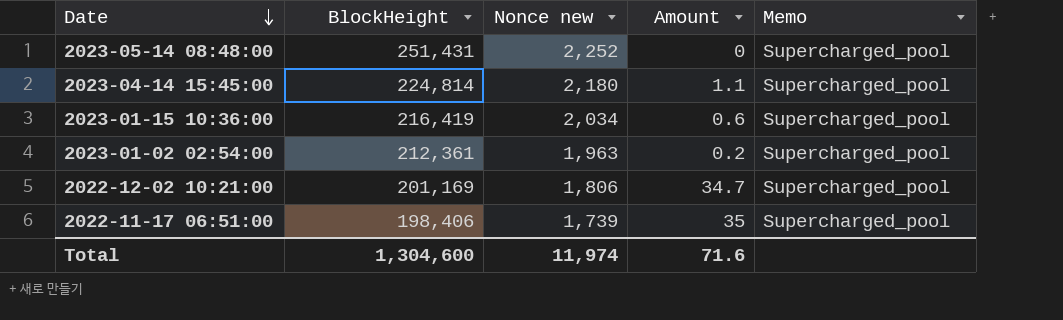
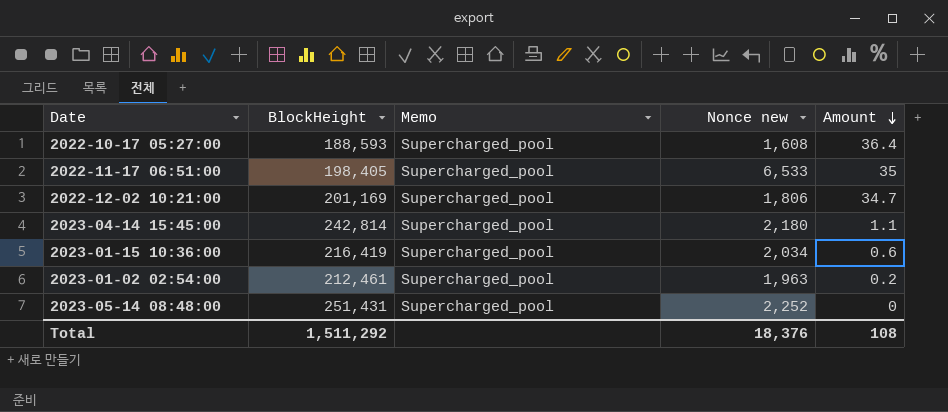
row order: Date descending -> Amount descending
column Memo | position: 5 -> 3
row 2022-10-17 05:27:00: none -> 188,593 | Supercharged_pool | 1,608 | 36.4
2022-11-17 06:51:00 | BlockHeight: 198,406 -> 198,405
2022-11-17 06:51:00 | Nonce new: 1,739 -> 6,533
2023-04-14 15:45:00 | BlockHeight: 224,814 -> 242,814
2023-01-02 02:54:00 | BlockHeight: 212,361 -> 212,461
Total | BlockHeight: 1,304,600 -> 1,511,292
Total | Nonce new: 11,974 -> 18,376
Total | Amount: 71.6 -> 108

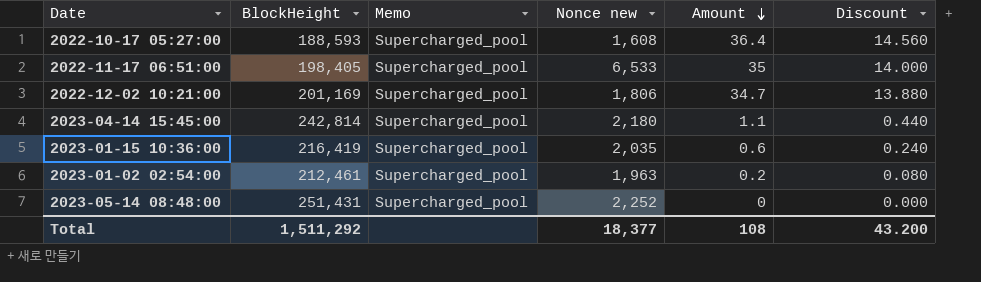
column Discount | formula: none -> [Amount] * 0.4
2023-01-15 10:36:00 | Nonce new: 2,034 -> 2,035
Total | Nonce new: 18,376 -> 18,377

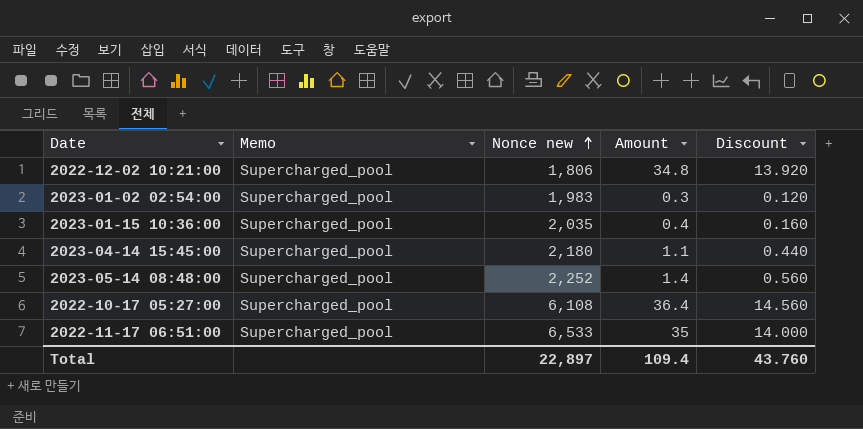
row order: Amount descending -> Nonce new ascending
column BlockHeight | position: 2 -> none
2022-12-02 10:21:00 | Amount: 34.7 -> 34.8
2022-12-02 10:21:00 | Discount: 13.880 -> 13.920
2023-01-02 02:54:00 | Nonce new: 1,963 -> 1,983
2023-01-02 02:54:00 | Amount: 0.2 -> 0.3
2023-01-02 02:54:00 | Discount: 0.080 -> 0.120
2023-01-15 10:36:00 | Amount: 0.6 -> 0.4
2023-01-15 10:36:00 | Discount: 0.240 -> 0.160
2023-05-14 08:48:00 | Amount: 0 -> 1.4
2023-05-14 08:48:00 | Discount: 0.000 -> 0.560
2022-10-17 05:27:00 | Nonce new: 1,608 -> 6,108
Total | Nonce new: 18,377 -> 22,897
Total | Amount: 108 -> 109.4
Total | Discount: 43.200 -> 43.760

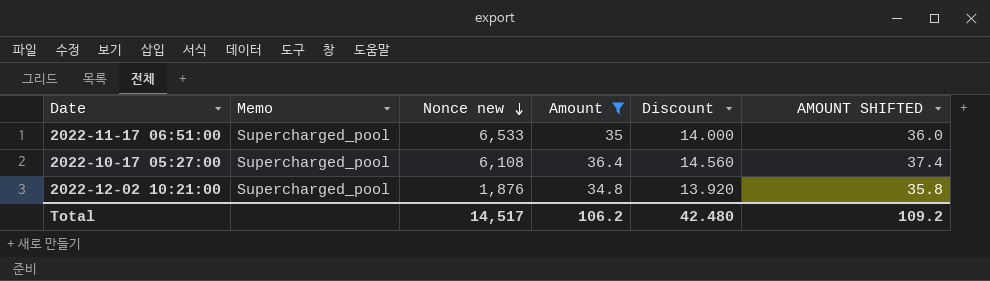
filter: none -> Amount >= 34.8
row order: Nonce new ascending -> Nonce new descending
column AMOUNT SHIFTED | formula: none -> [Amount] + 1
2022-12-02 10:21:00 | Nonce new: 1,806 -> 1,876
Total | Nonce new: 22,897 -> 14,517
Total | Amount: 109.4 -> 106.2
Total | Discount: 43.760 -> 42.480

